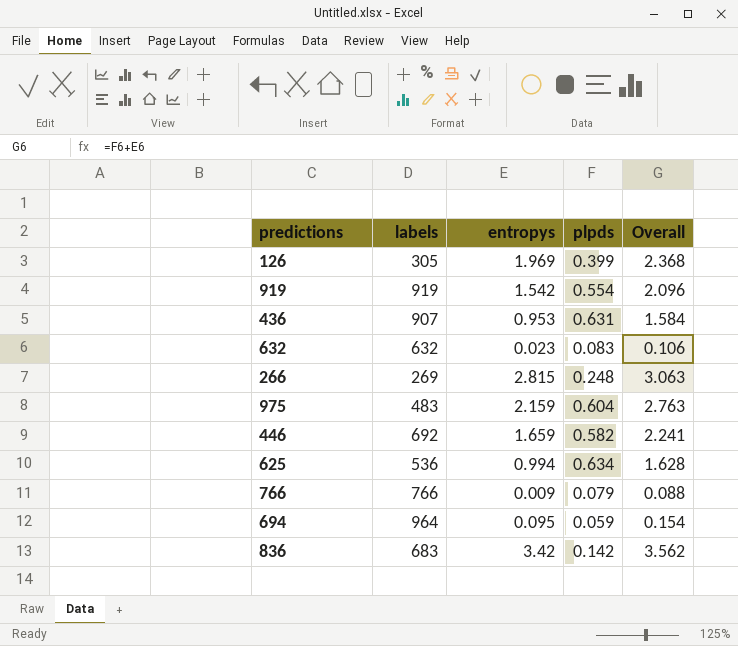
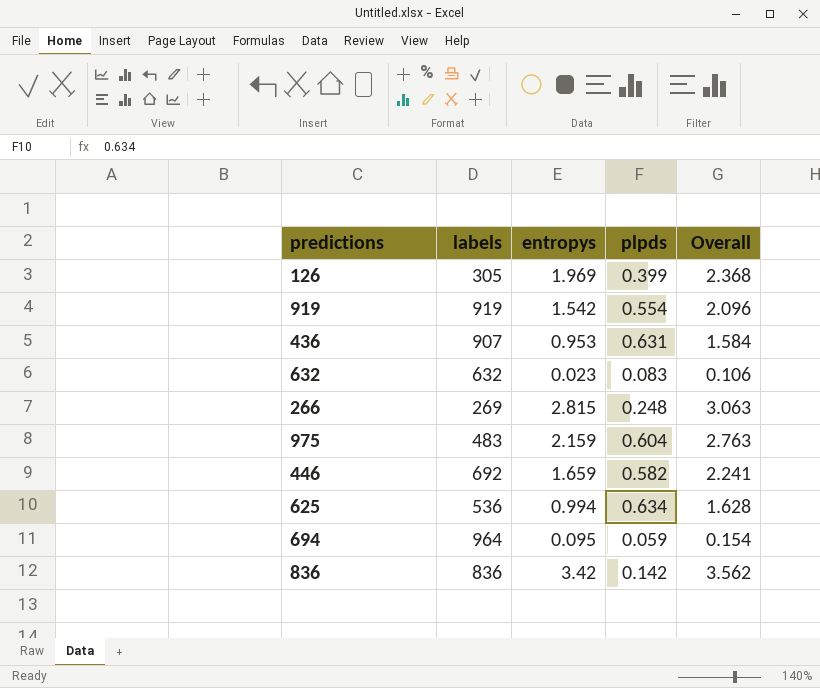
row 766: 766 | 0.009 | 0.079 | 0.088 -> none
836 | labels: 683 -> 836

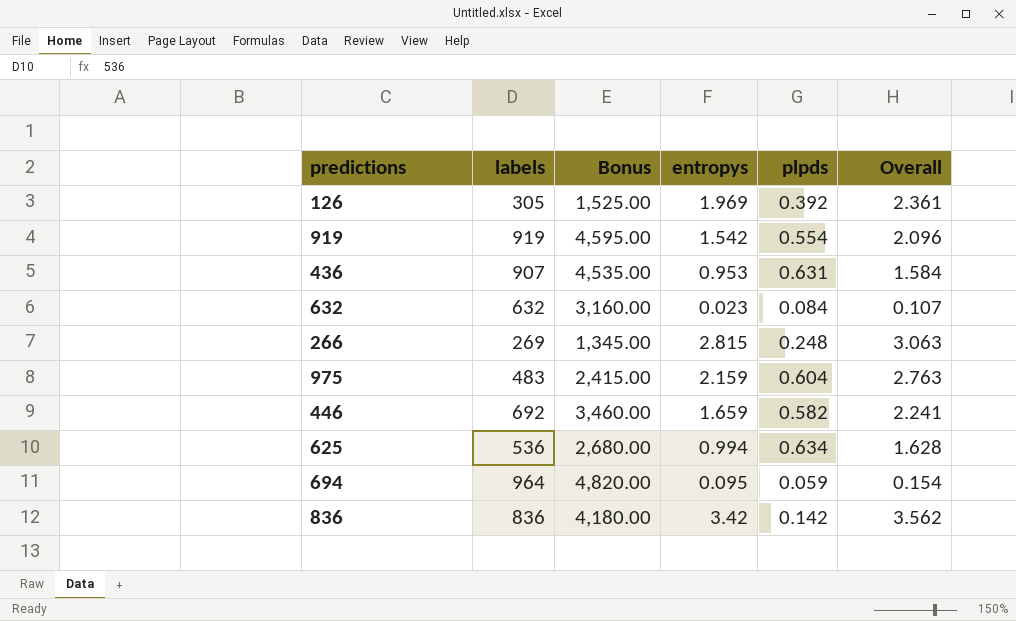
column Bonus | formula: none -> [labels] * 5
126 | plpds: 0.399 -> 0.392
126 | Overall: 2.368 -> 2.361
632 | plpds: 0.083 -> 0.084
632 | Overall: 0.106 -> 0.107

